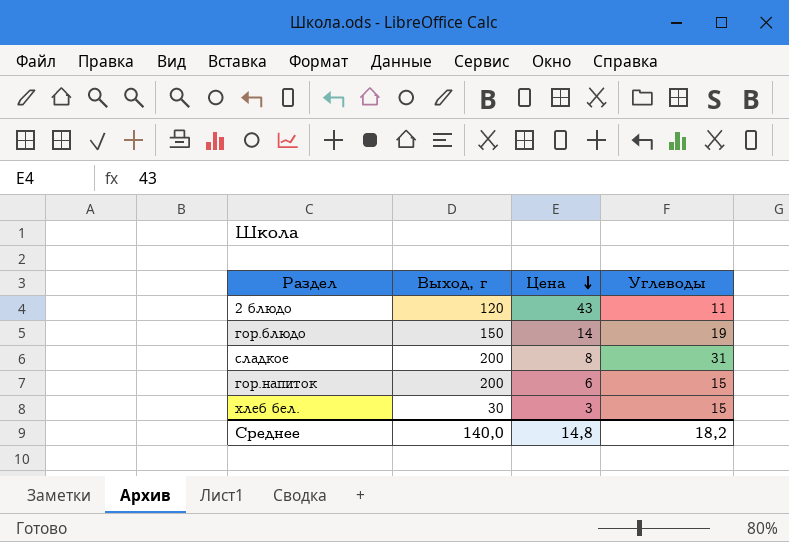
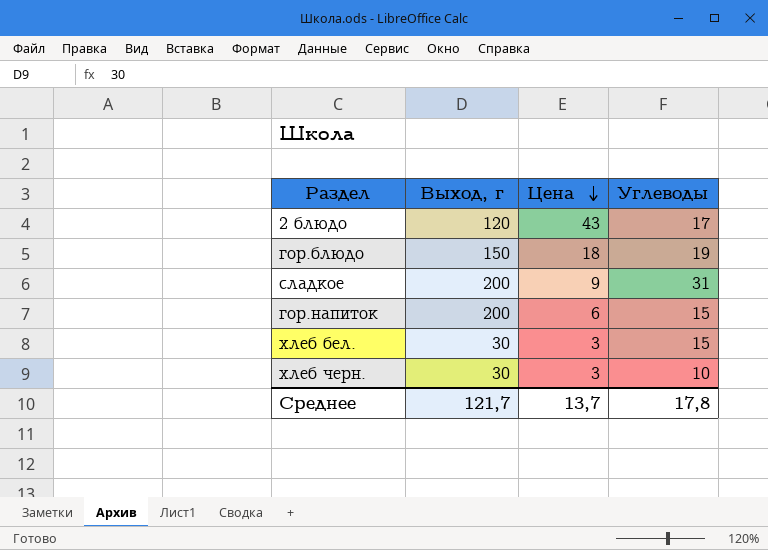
2 блюдо | Углеводы: 11 -> 17
гор.блюдо | Цена: 14 -> 18
сладкое | Цена: 8 -> 9
row хлеб черн.: none -> 30 | 3 | 10
Среднее | Выход, г: 140,0 -> 121,7
Среднее | Цена: 14,8 -> 13,7
Среднее | Углеводы: 18,2 -> 17,8

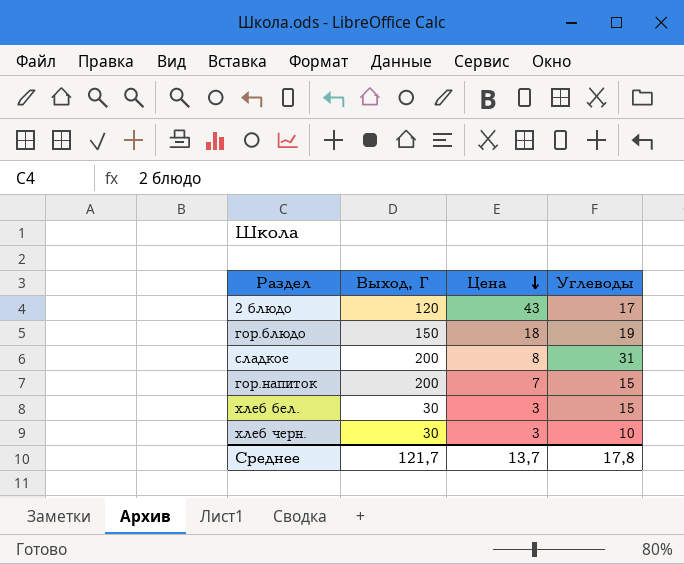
column name: Выход, г -> Выход, Г
сладкое | Цена: 9 -> 8
гор.напиток | Цена: 6 -> 7

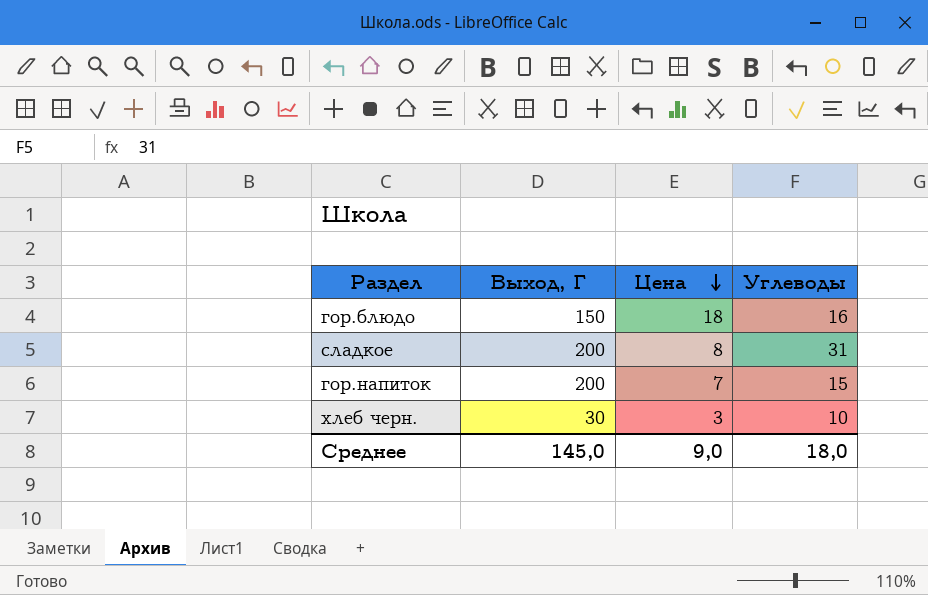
row 2 блюдо: 120 | 43 | 17 -> none
row хлеб бел.: 30 | 3 | 15 -> none
гор.блюдо | Углеводы: 19 -> 16
Среднее | Выход, Г: 121,7 -> 145,0
Среднее | Цена: 13,7 -> 9,0
Среднее | Углеводы: 17,8 -> 18,0

